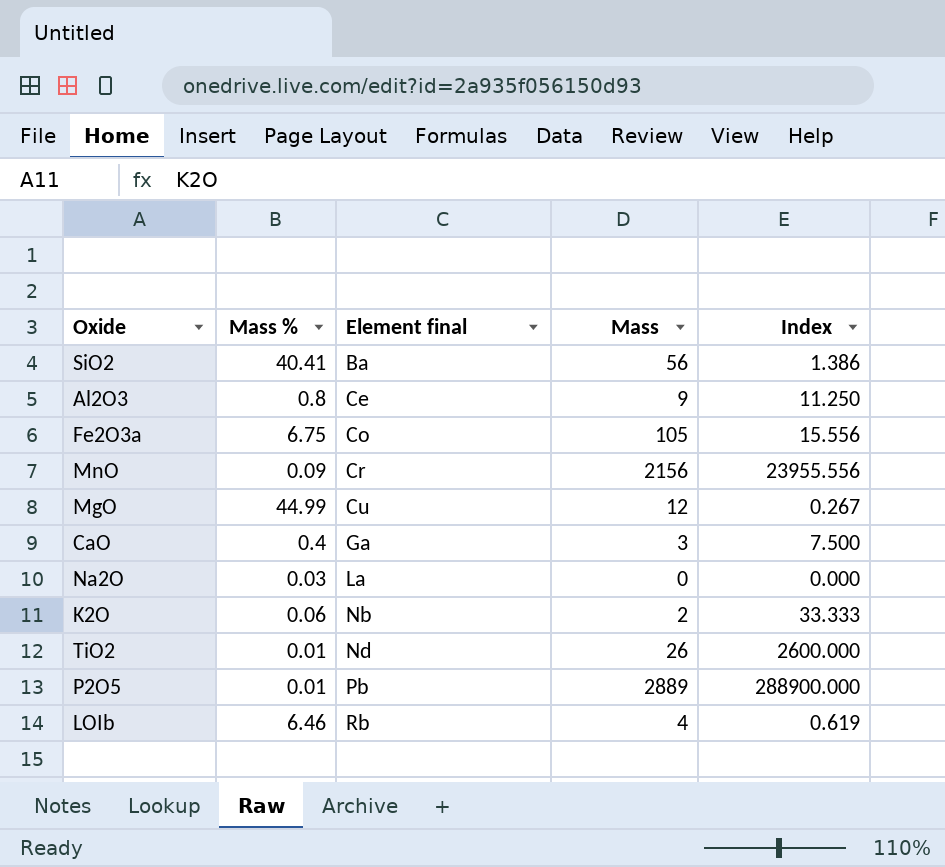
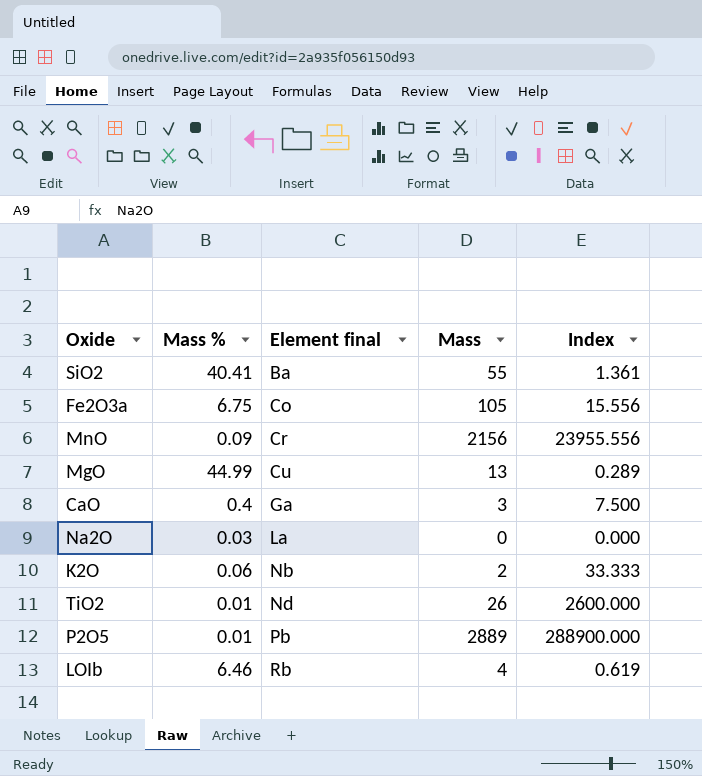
row Al2O3: 0.8 | Ce | 9 | 11.250 -> none
SiO2 | Mass: 56 -> 55
SiO2 | Index: 1.386 -> 1.361
MgO | Mass: 12 -> 13
MgO | Index: 0.267 -> 0.289

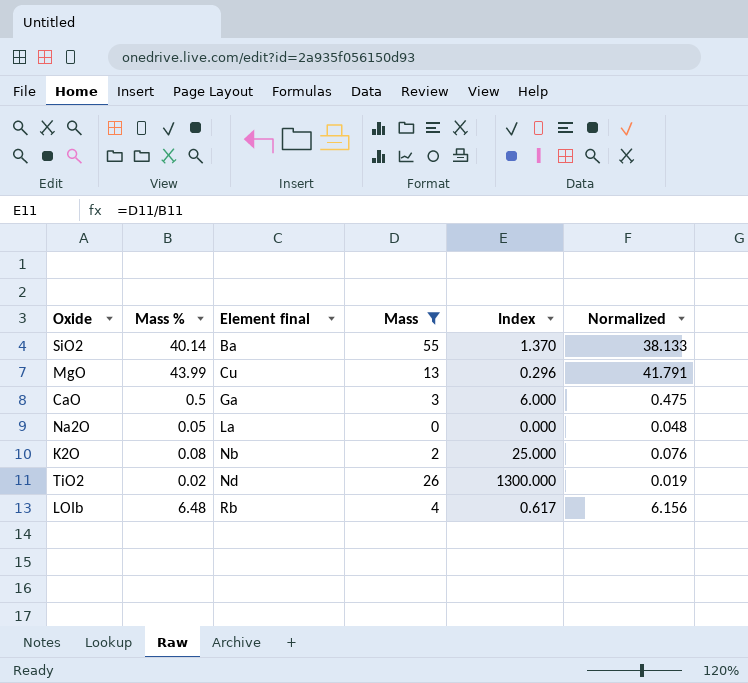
filter: none -> Mass <= 55
column Normalized | formula: none -> [Mass %] * 0.95
SiO2 | Mass %: 40.41 -> 40.14
SiO2 | Index: 1.361 -> 1.370
MgO | Mass %: 44.99 -> 43.99
MgO | Index: 0.289 -> 0.296
CaO | Mass %: 0.4 -> 0.5
CaO | Index: 7.500 -> 6.000
Na2O | Mass %: 0.03 -> 0.05
K2O | Mass %: 0.06 -> 0.08
K2O | Index: 33.333 -> 25.000
TiO2 | Mass %: 0.01 -> 0.02
TiO2 | Index: 2600.000 -> 1300.000
LOIb | Mass %: 6.46 -> 6.48
LOIb | Index: 0.619 -> 0.617

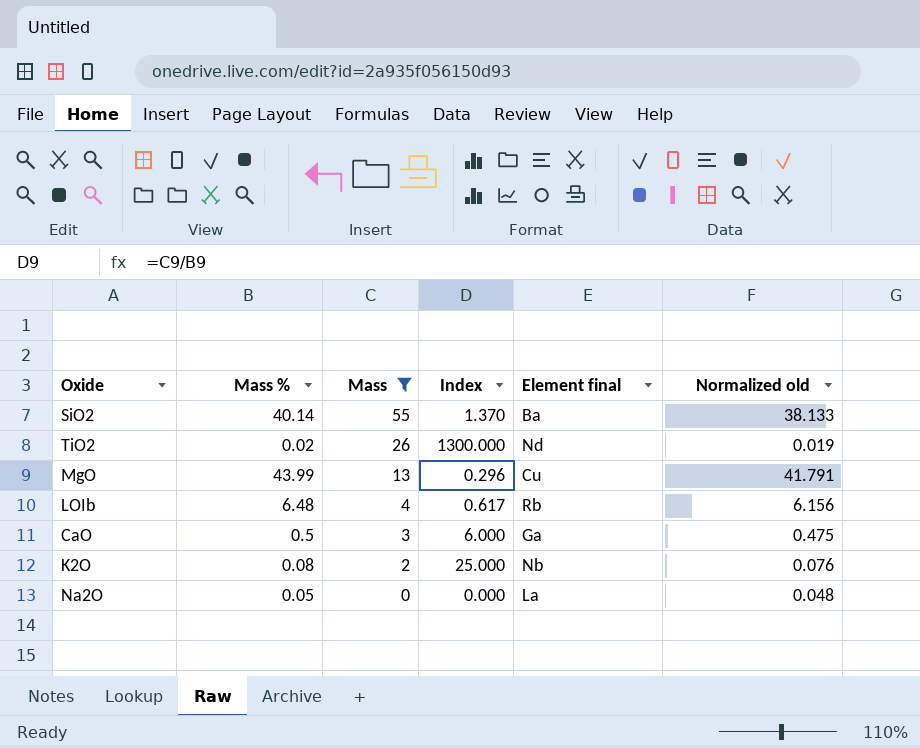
row order: Element final ascending -> Mass descending
column Element final | position: 3 -> 5
column name: Normalized -> Normalized old

